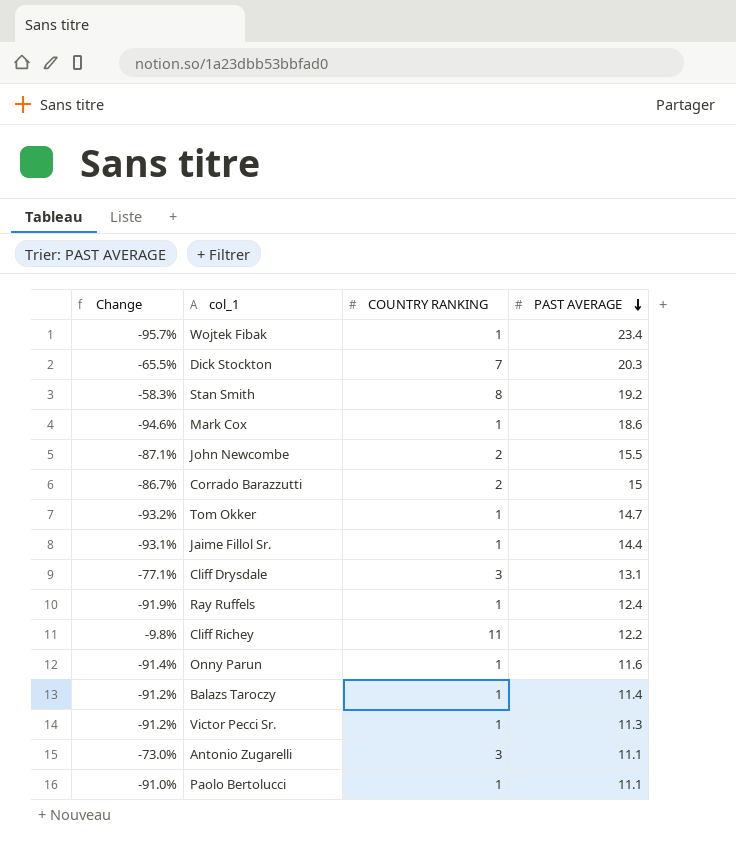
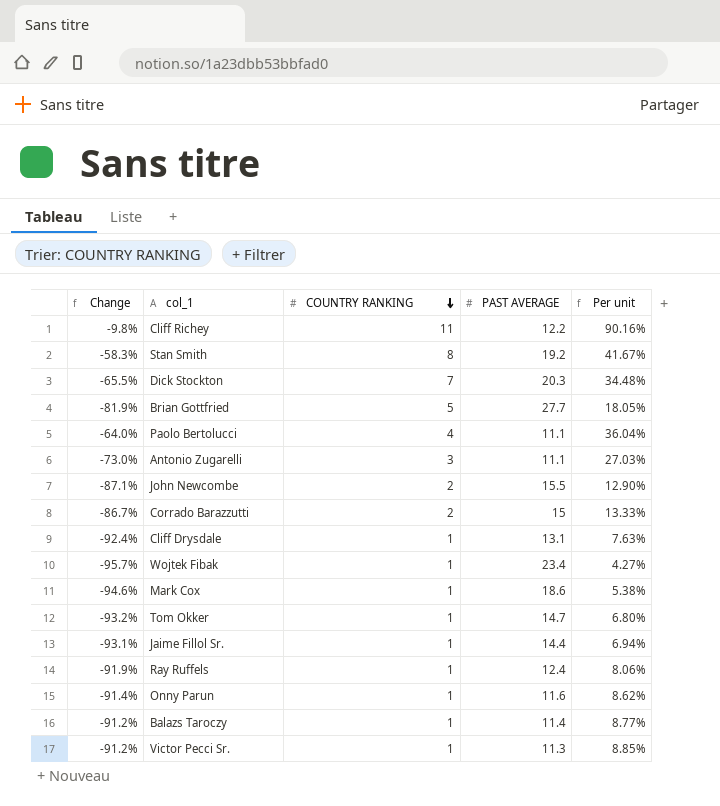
row order: PAST AVERAGE descending -> COUNTRY RANKING descending
column Per unit | formula: none -> [COUNTRY RANKING] / [PAST AVERAGE]
row Brian Gottfried: none -> -81.9% | 5 | 27.7 | 18.05%
Paolo Bertolucci | Change: -91.0% -> -64.0%
Paolo Bertolucci | COUNTRY RANKING: 1 -> 4
Cliff Drysdale | Change: -77.1% -> -92.4%
Cliff Drysdale | COUNTRY RANKING: 3 -> 1

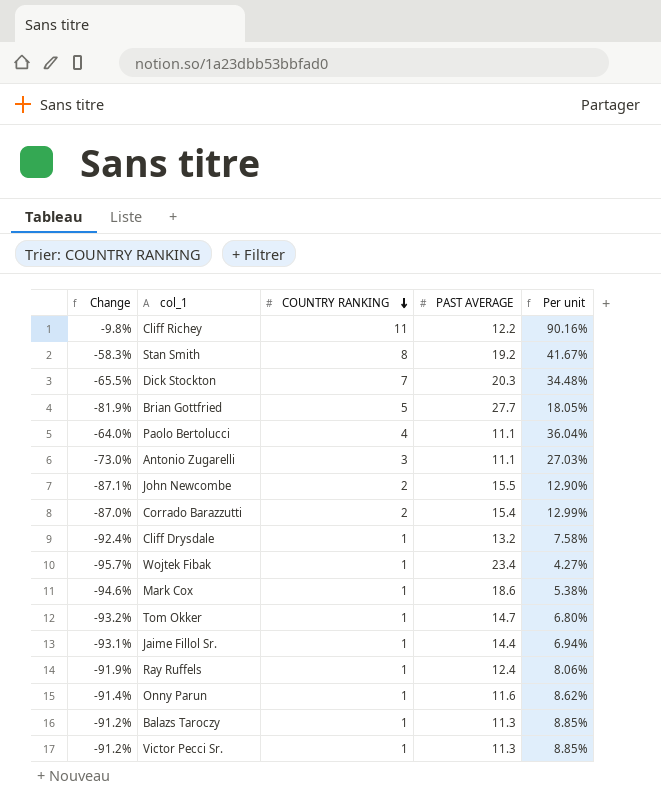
Corrado Barazzutti | Change: -86.7% -> -87.0%
Corrado Barazzutti | PAST AVERAGE: 15 -> 15.4
Corrado Barazzutti | Per unit: 13.33% -> 12.99%
Cliff Drysdale | PAST AVERAGE: 13.1 -> 13.2
Cliff Drysdale | Per unit: 7.63% -> 7.58%
Balazs Taroczy | PAST AVERAGE: 11.4 -> 11.3
Balazs Taroczy | Per unit: 8.77% -> 8.85%

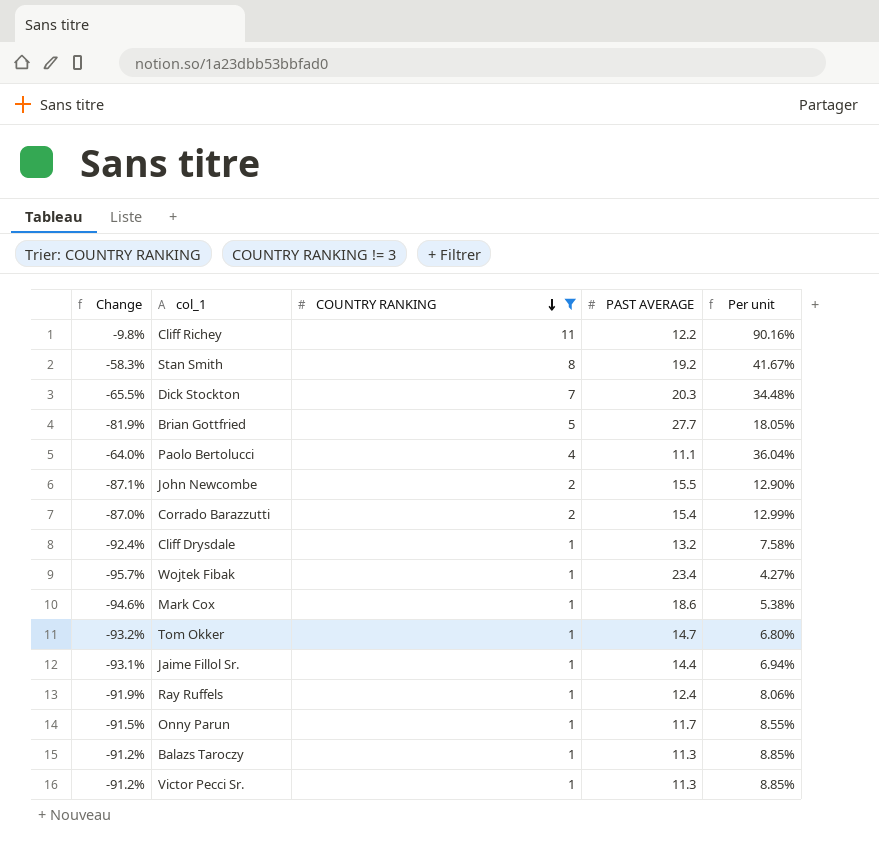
filter: none -> COUNTRY RANKING != 3
Onny Parun | Change: -91.4% -> -91.5%
Onny Parun | PAST AVERAGE: 11.6 -> 11.7
Onny Parun | Per unit: 8.62% -> 8.55%

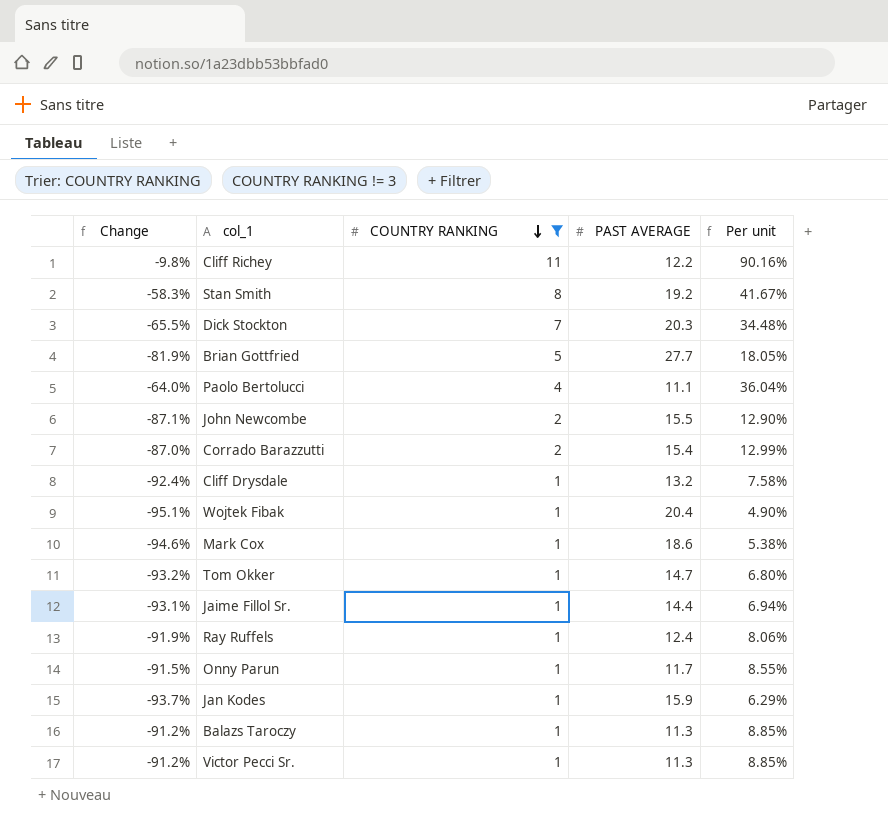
Wojtek Fibak | Change: -95.7% -> -95.1%
Wojtek Fibak | PAST AVERAGE: 23.4 -> 20.4
Wojtek Fibak | Per unit: 4.27% -> 4.90%
row Jan Kodes: none -> -93.7% | 1 | 15.9 | 6.29%

